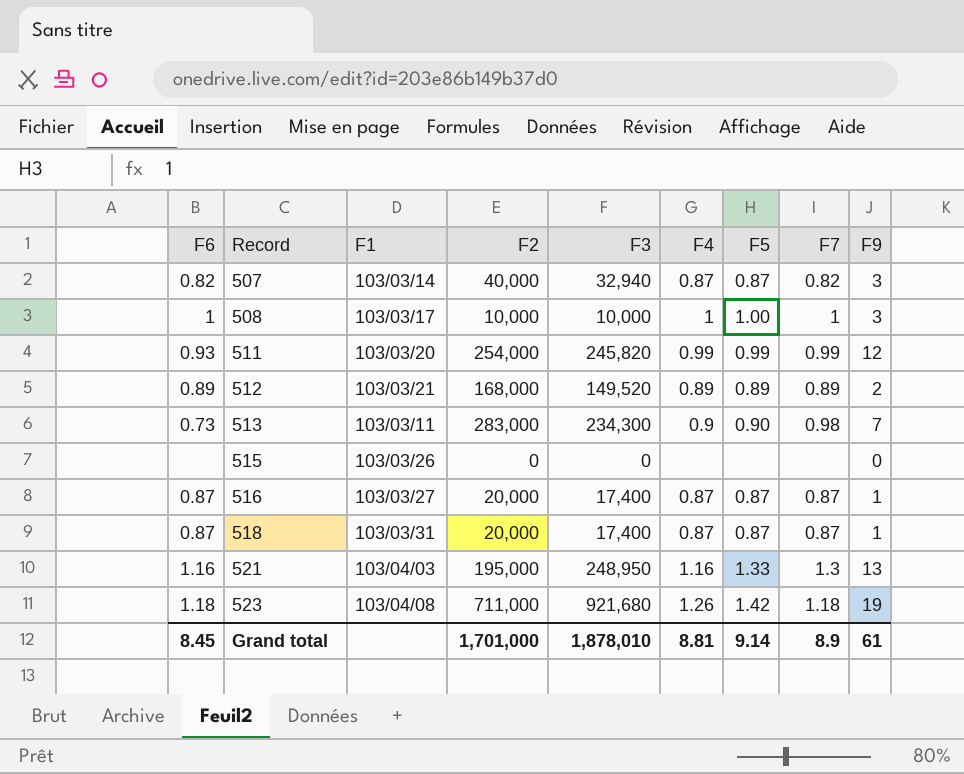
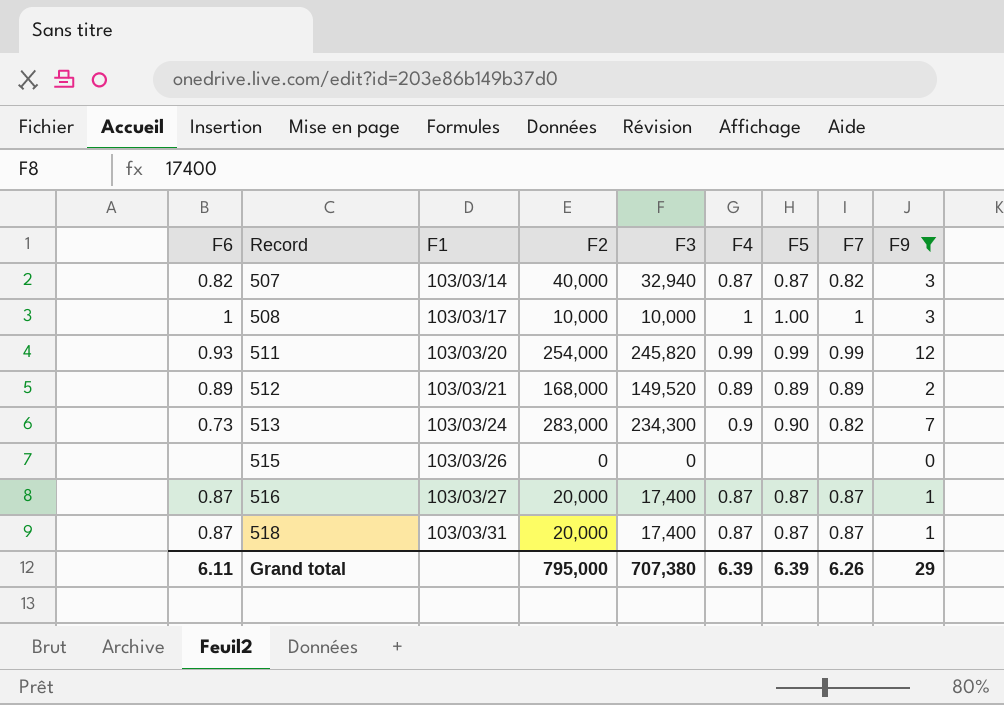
filter: none -> F9 <= 12
513 | F1: 103/03/11 -> 103/03/24
513 | F7: 0.98 -> 0.82
Grand total | F6: 8.45 -> 6.11
Grand total | F2: 1,701,000 -> 795,000
Grand total | F3: 1,878,010 -> 707,380
Grand total | F4: 8.81 -> 6.39
Grand total | F5: 9.14 -> 6.39
Grand total | F7: 8.9 -> 6.26
Grand total | F9: 61 -> 29

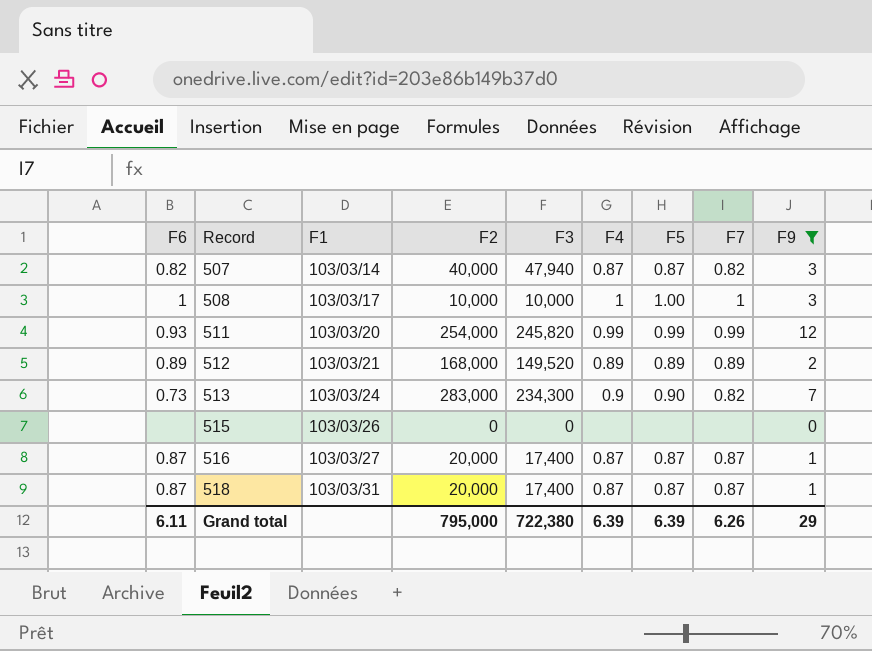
507 | F3: 32,940 -> 47,940
Grand total | F3: 707,380 -> 722,380

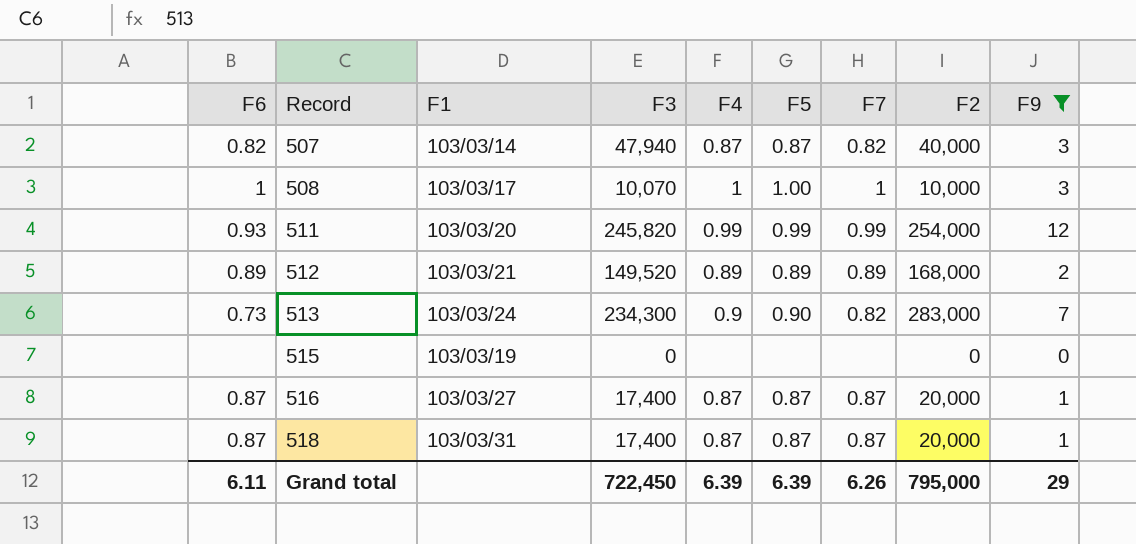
column F2 | position: 4 -> 8
508 | F3: 10,000 -> 10,070
515 | F1: 103/03/26 -> 103/03/19
Grand total | F3: 722,380 -> 722,450

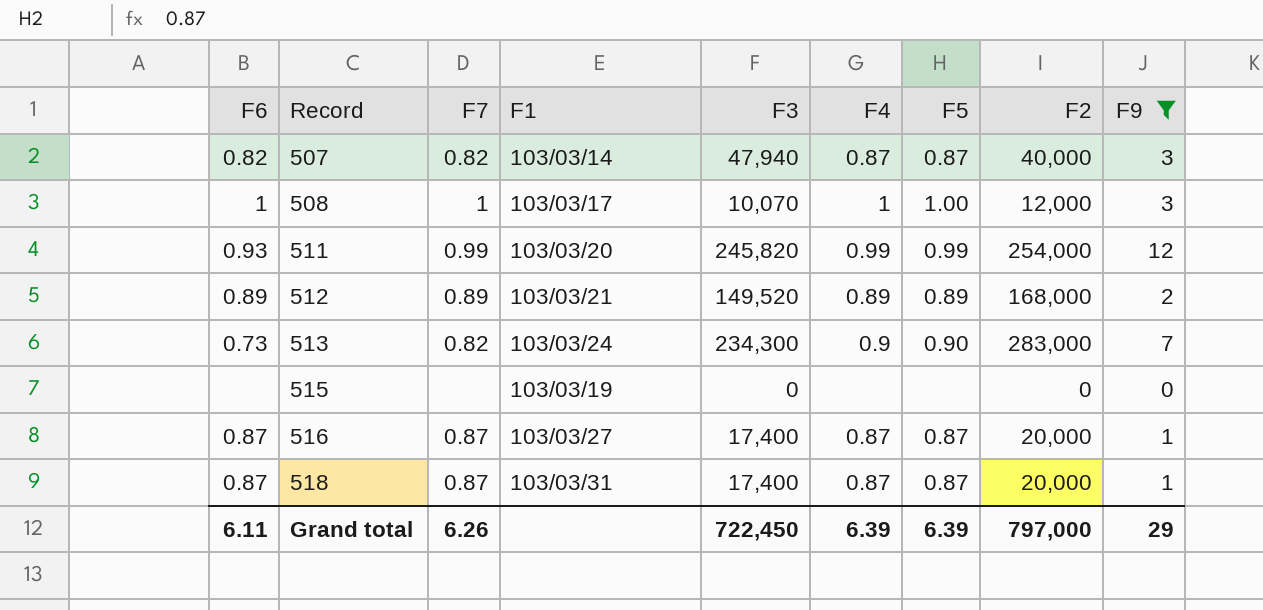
column F7 | position: 7 -> 3
508 | F2: 10,000 -> 12,000
Grand total | F2: 795,000 -> 797,000

